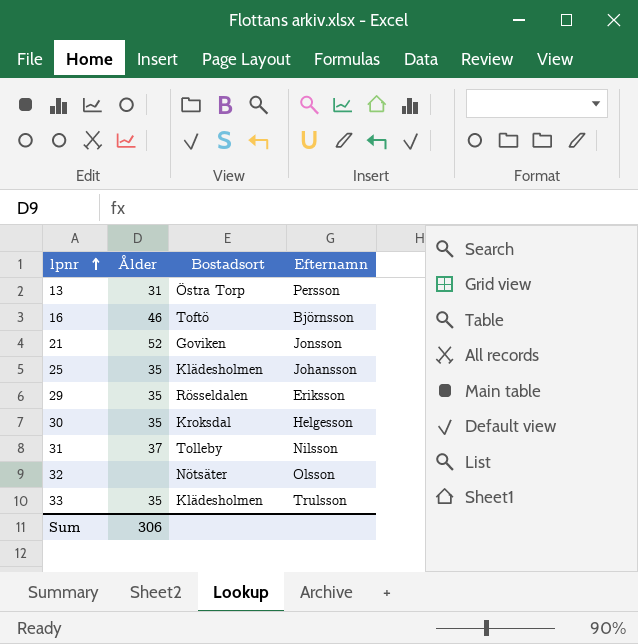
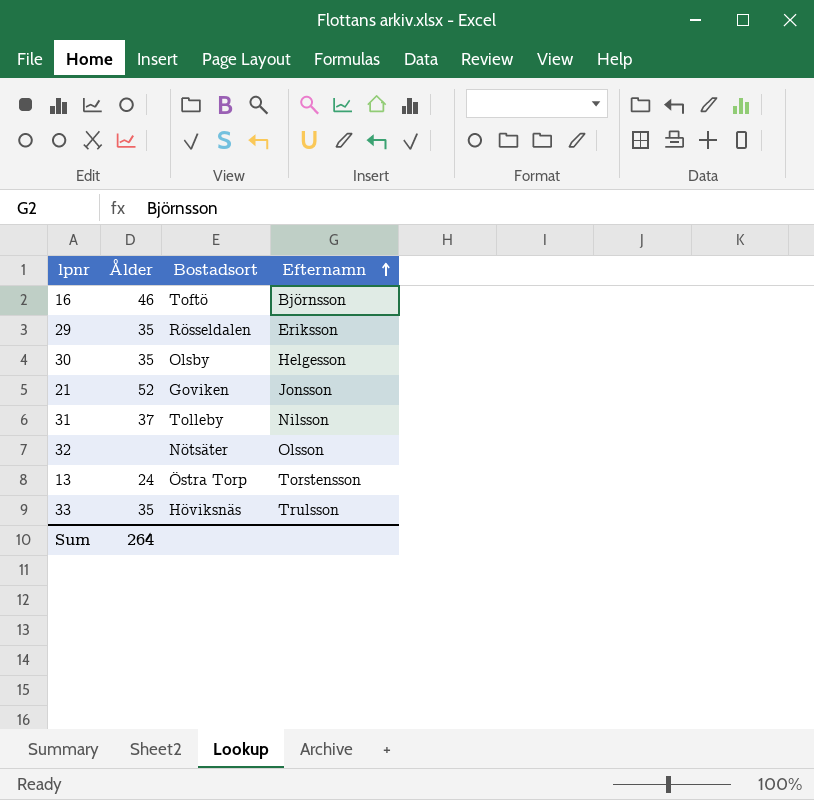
row order: lpnr ascending -> Efternamn ascending
row 25: 35 | Klädesholmen | Johansson -> none
30 | Bostadsort: Kroksdal -> Olsby
13 | Ålder: 31 -> 24
13 | Efternamn: Persson -> Torstensson
33 | Bostadsort: Klädesholmen -> Höviksnäs
Sum | Ålder: 306 -> 264

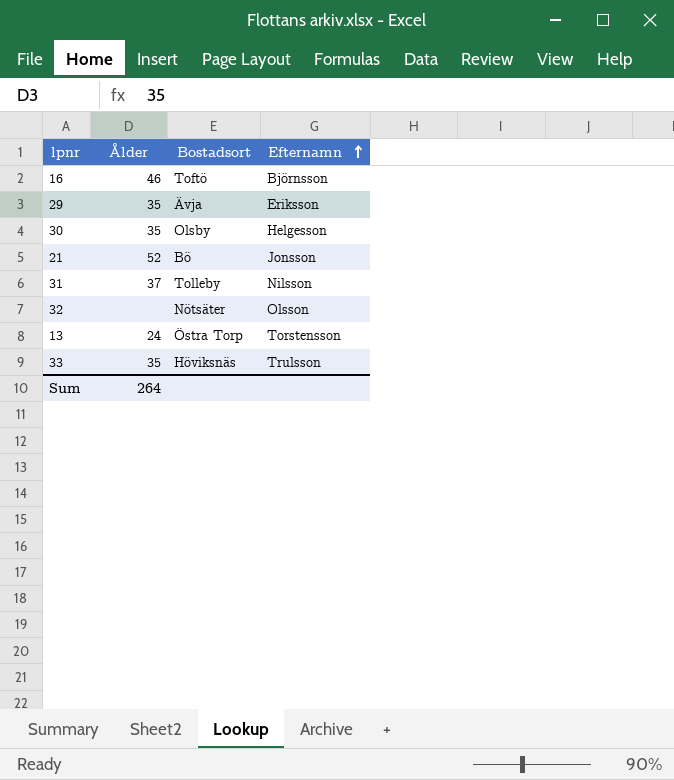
29 | Bostadsort: Rösseldalen -> Ävja
21 | Bostadsort: Goviken -> Bö

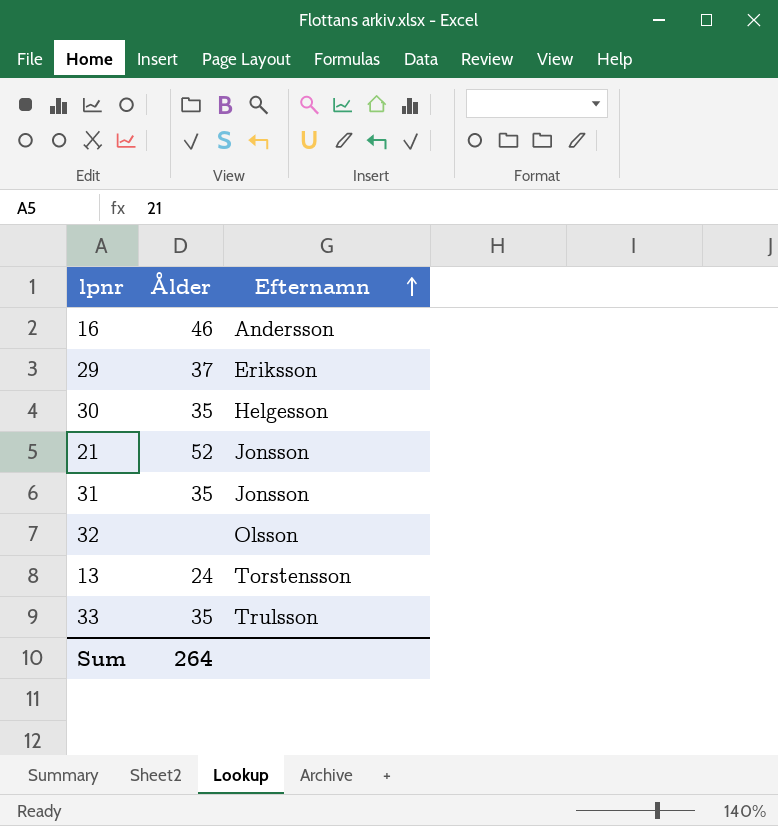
column Bostadsort | position: 3 -> none
16 | Efternamn: Björnsson -> Andersson
29 | Ålder: 35 -> 37
31 | Ålder: 37 -> 35
31 | Efternamn: Nilsson -> Jonsson

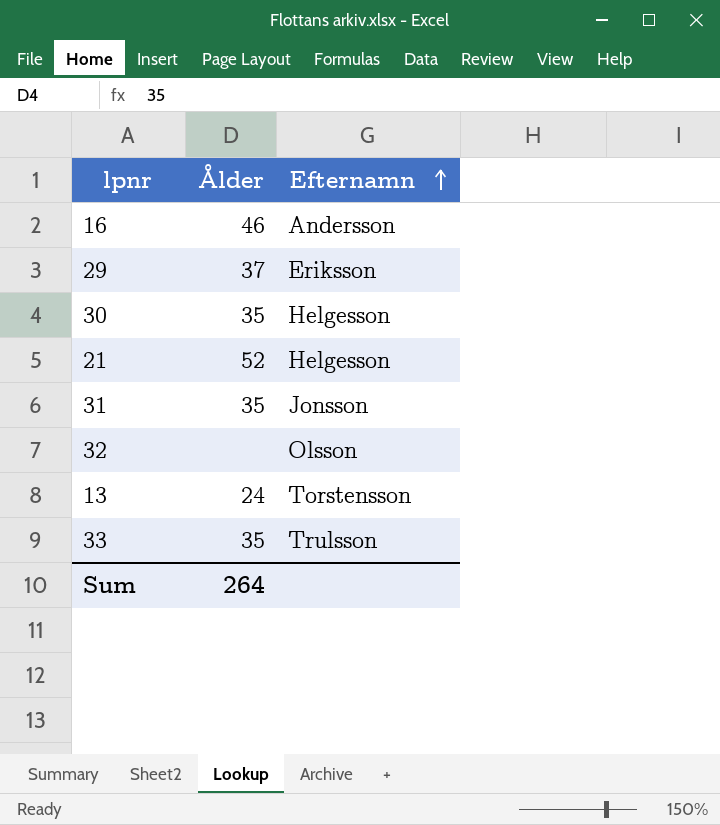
21 | Efternamn: Jonsson -> Helgesson

